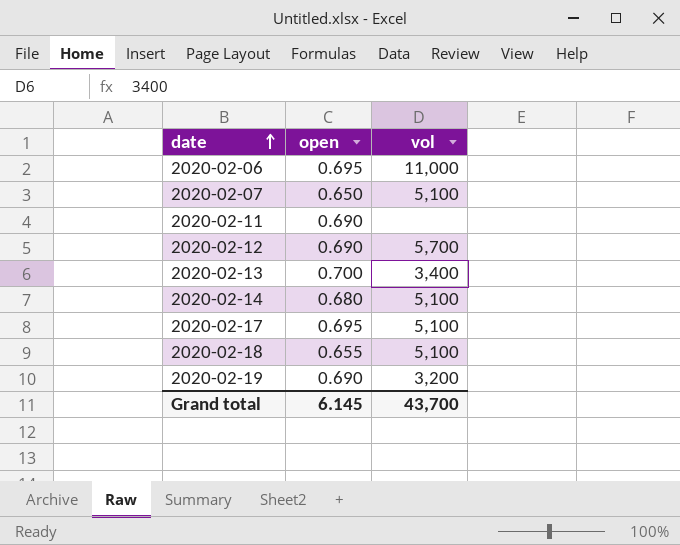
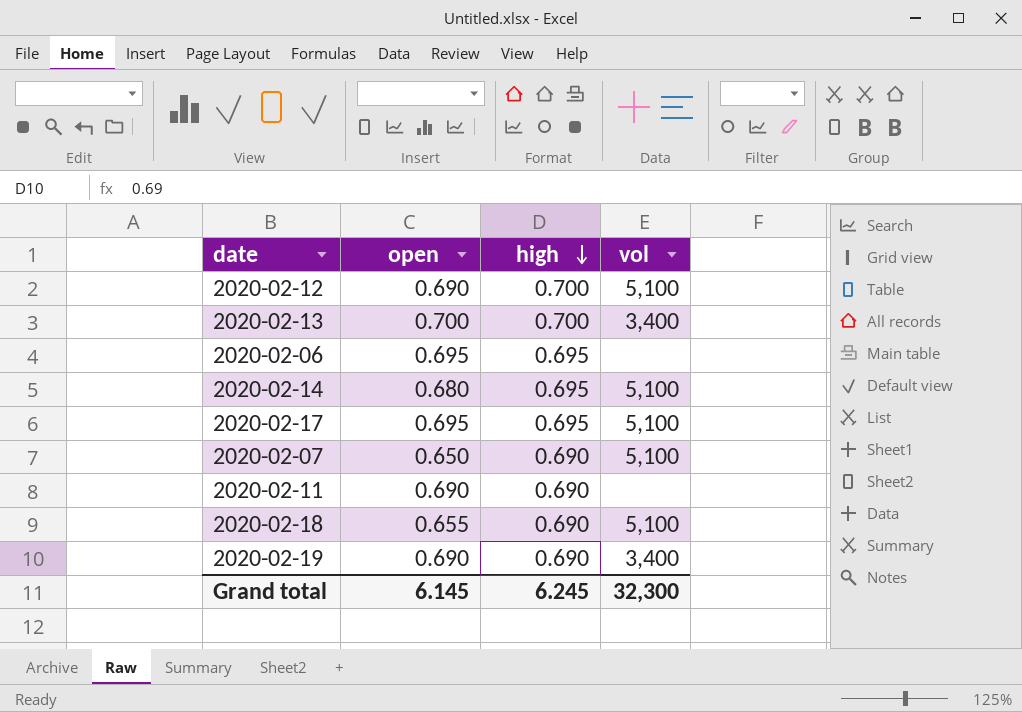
row order: date ascending -> high descending
column high | position: none -> 3
2020-02-12 | vol: 5,700 -> 5,100
2020-02-06 | vol: 11,000 -> none
2020-02-19 | vol: 3,200 -> 3,400
Grand total | vol: 43,700 -> 32,300

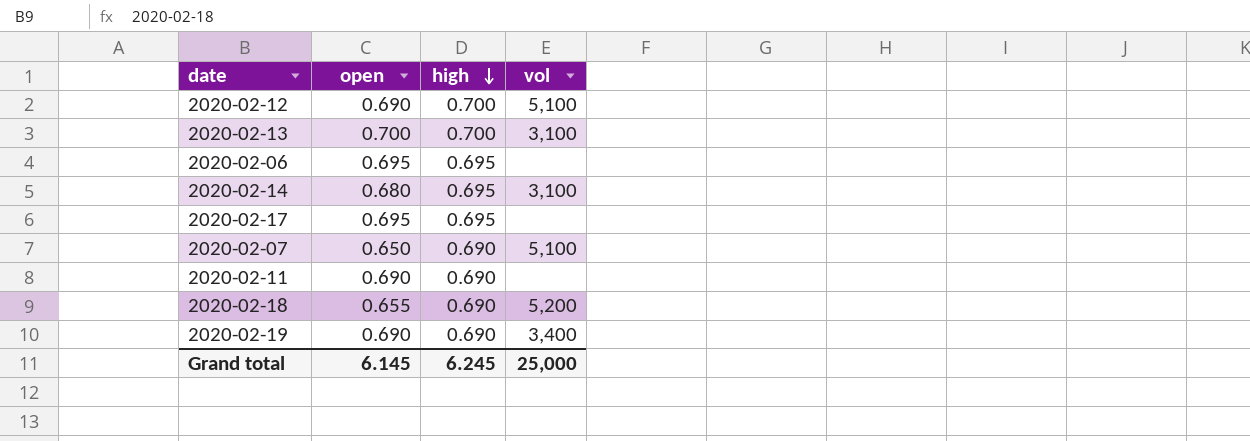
2020-02-13 | vol: 3,400 -> 3,100
2020-02-14 | vol: 5,100 -> 3,100
2020-02-17 | vol: 5,100 -> none
2020-02-18 | vol: 5,100 -> 5,200
Grand total | vol: 32,300 -> 25,000

